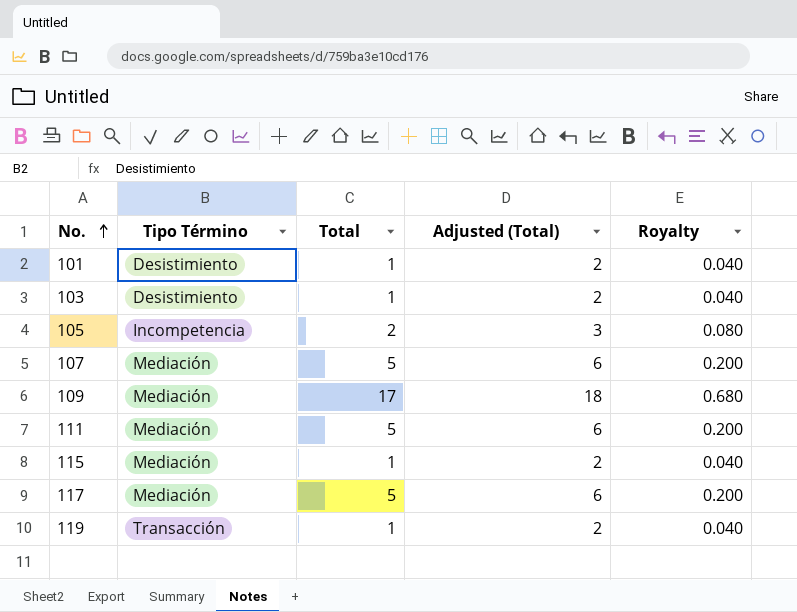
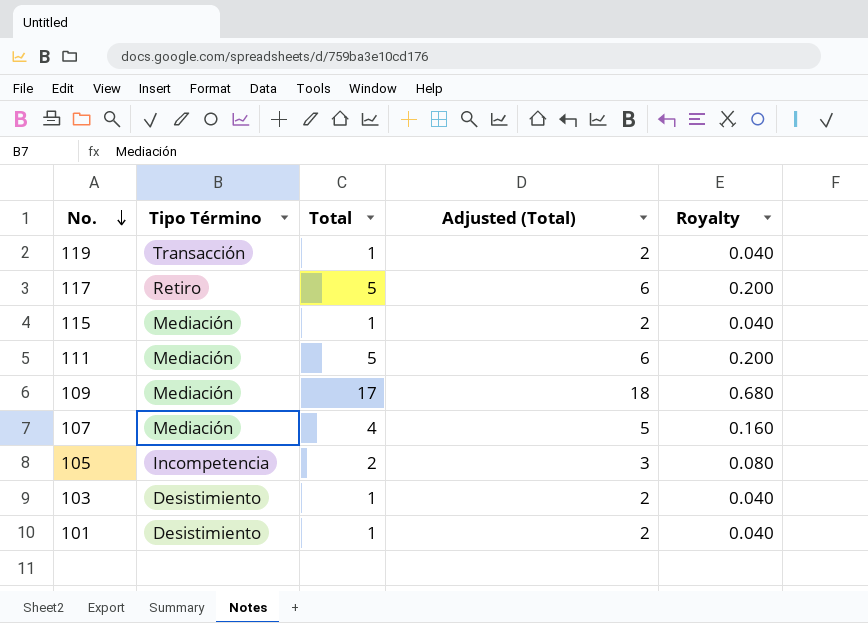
row order: No. ascending -> No. descending
117 | Tipo Término: Mediación -> Retiro
107 | Total: 5 -> 4
107 | Adjusted (Total): 6 -> 5
107 | Royalty: 0.200 -> 0.160

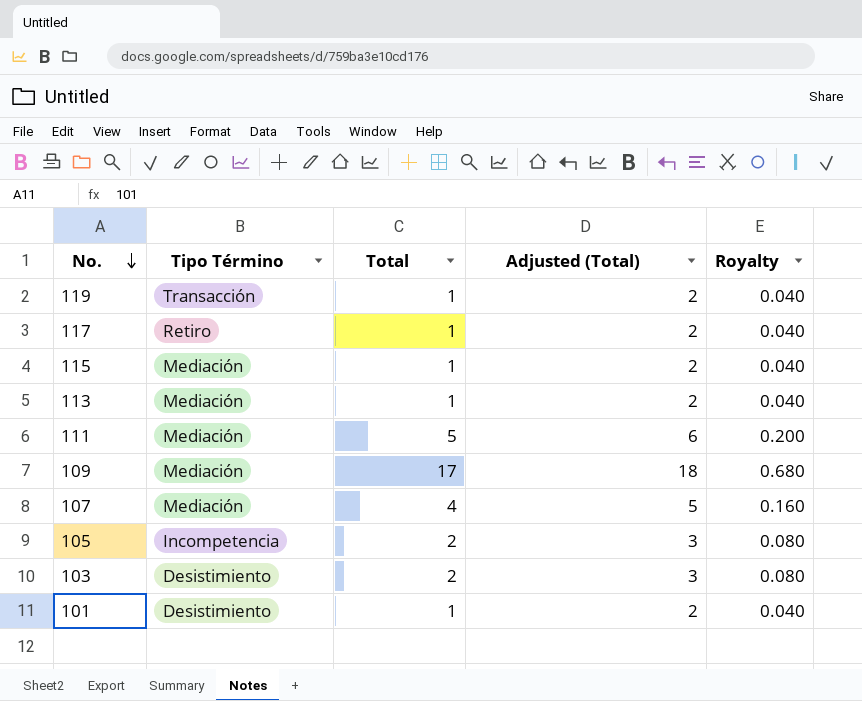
117 | Total: 5 -> 1
117 | Adjusted (Total): 6 -> 2
117 | Royalty: 0.200 -> 0.040
row 113: none -> Mediación | 1 | 2 | 0.040
103 | Total: 1 -> 2
103 | Adjusted (Total): 2 -> 3
103 | Royalty: 0.040 -> 0.080

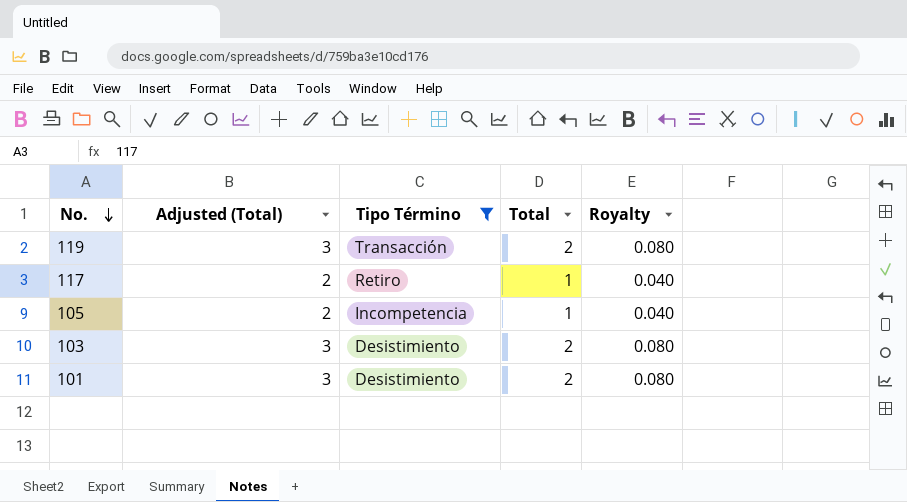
filter: none -> Tipo Término != Mediación
column Adjusted (Total) | position: 4 -> 2
119 | Adjusted (Total): 2 -> 3
119 | Total: 1 -> 2
119 | Royalty: 0.040 -> 0.080
105 | Adjusted (Total): 3 -> 2
105 | Total: 2 -> 1
105 | Royalty: 0.080 -> 0.040
101 | Adjusted (Total): 2 -> 3
101 | Total: 1 -> 2
101 | Royalty: 0.040 -> 0.080

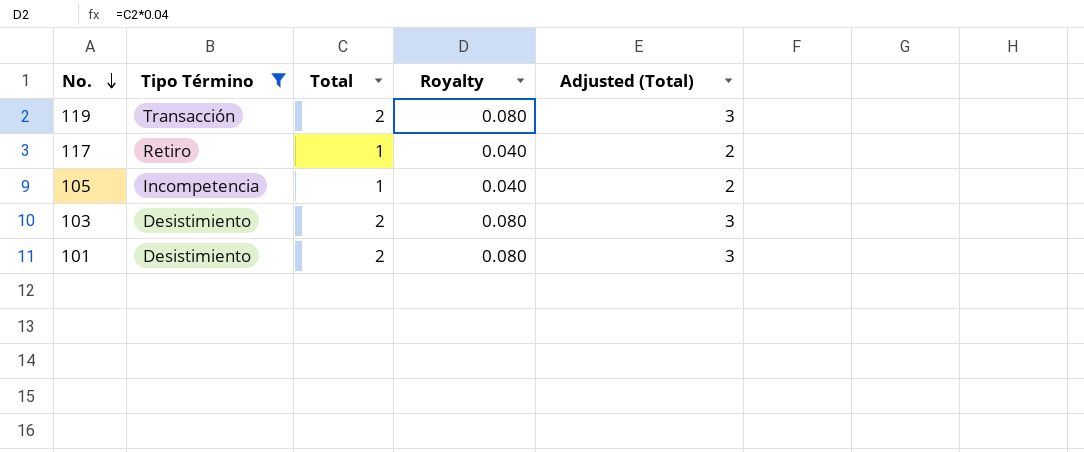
column Adjusted (Total) | position: 2 -> 5

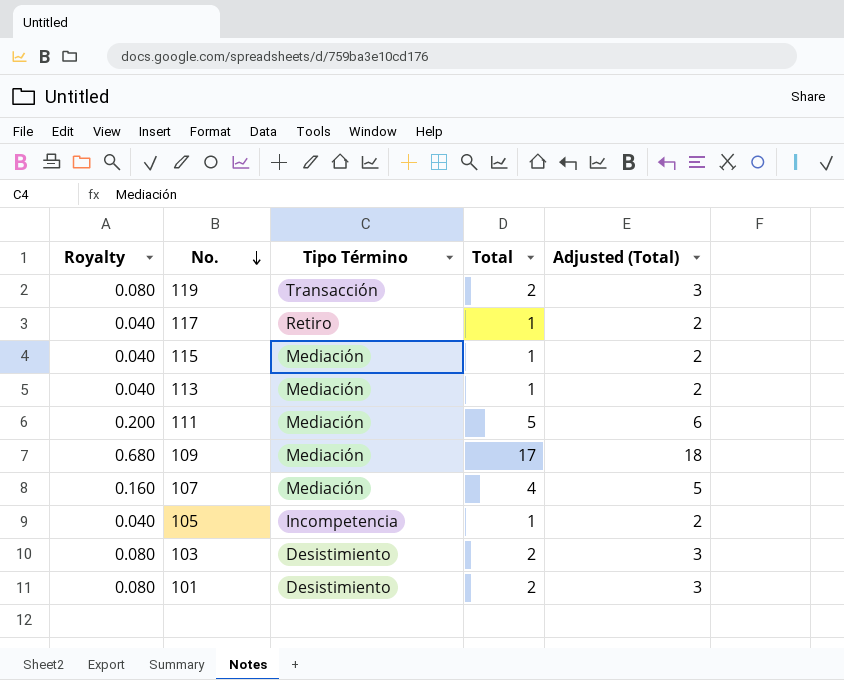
filter: Tipo Término != Mediación -> none
column Royalty | position: 4 -> 1

